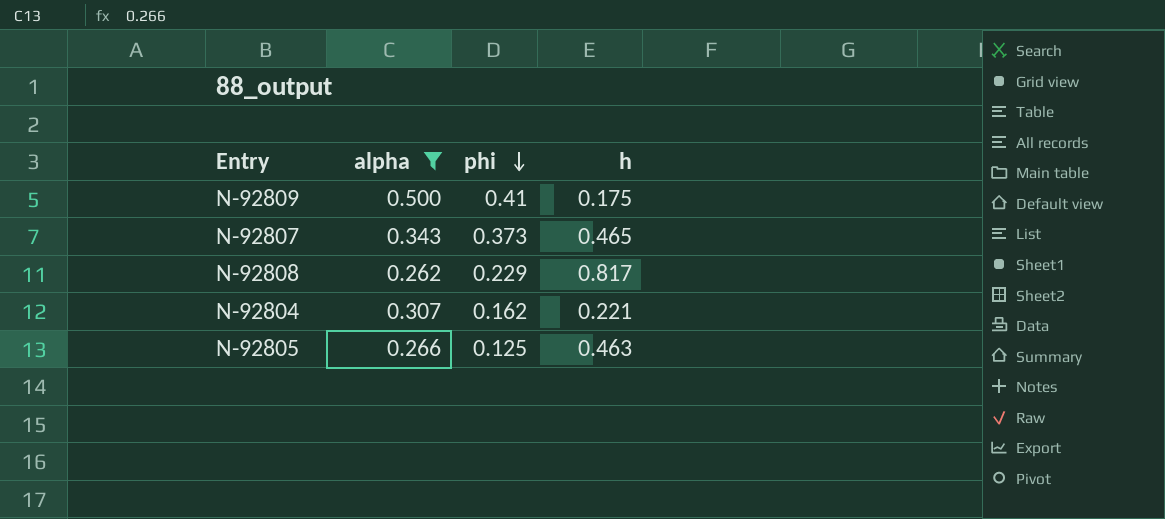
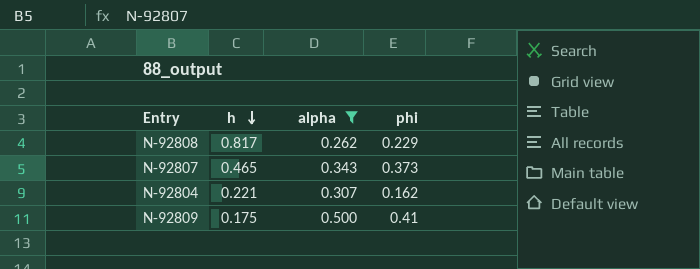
row order: phi descending -> h descending
column h | position: 4 -> 2
row N-92805: 0.266 | 0.125 | 0.463 -> none

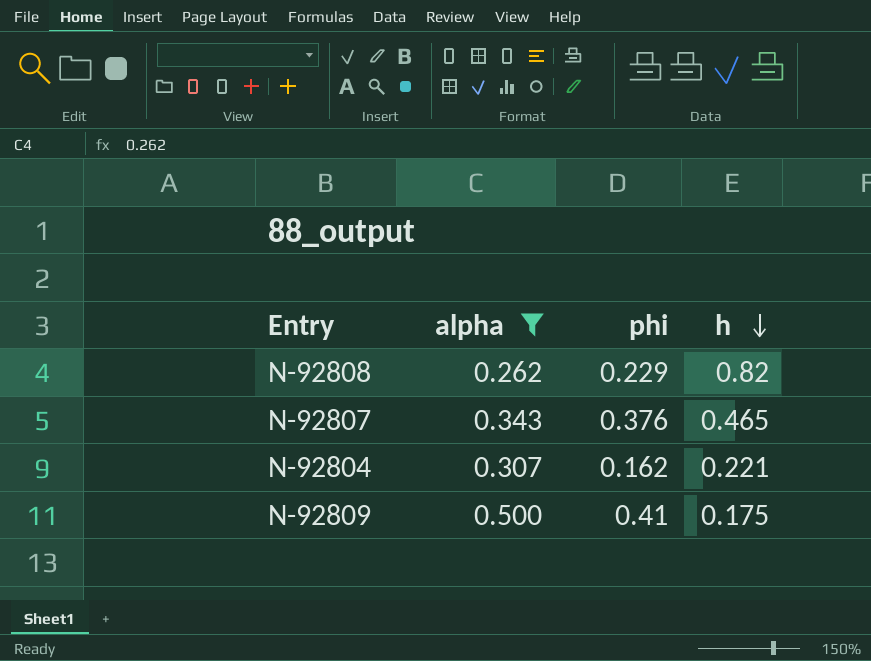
column h | position: 2 -> 4
N-92808 | h: 0.817 -> 0.82
N-92807 | phi: 0.373 -> 0.376

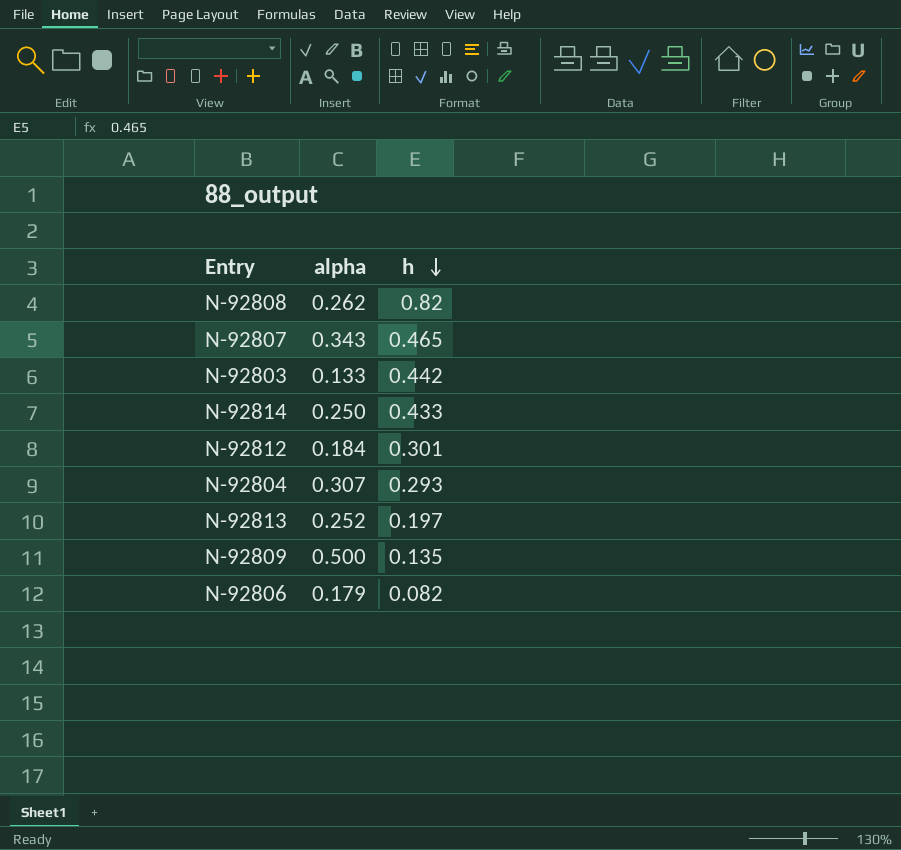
filter: alpha >= 0.262 -> none
column phi | position: 3 -> none
N-92804 | h: 0.221 -> 0.293
N-92809 | h: 0.175 -> 0.135

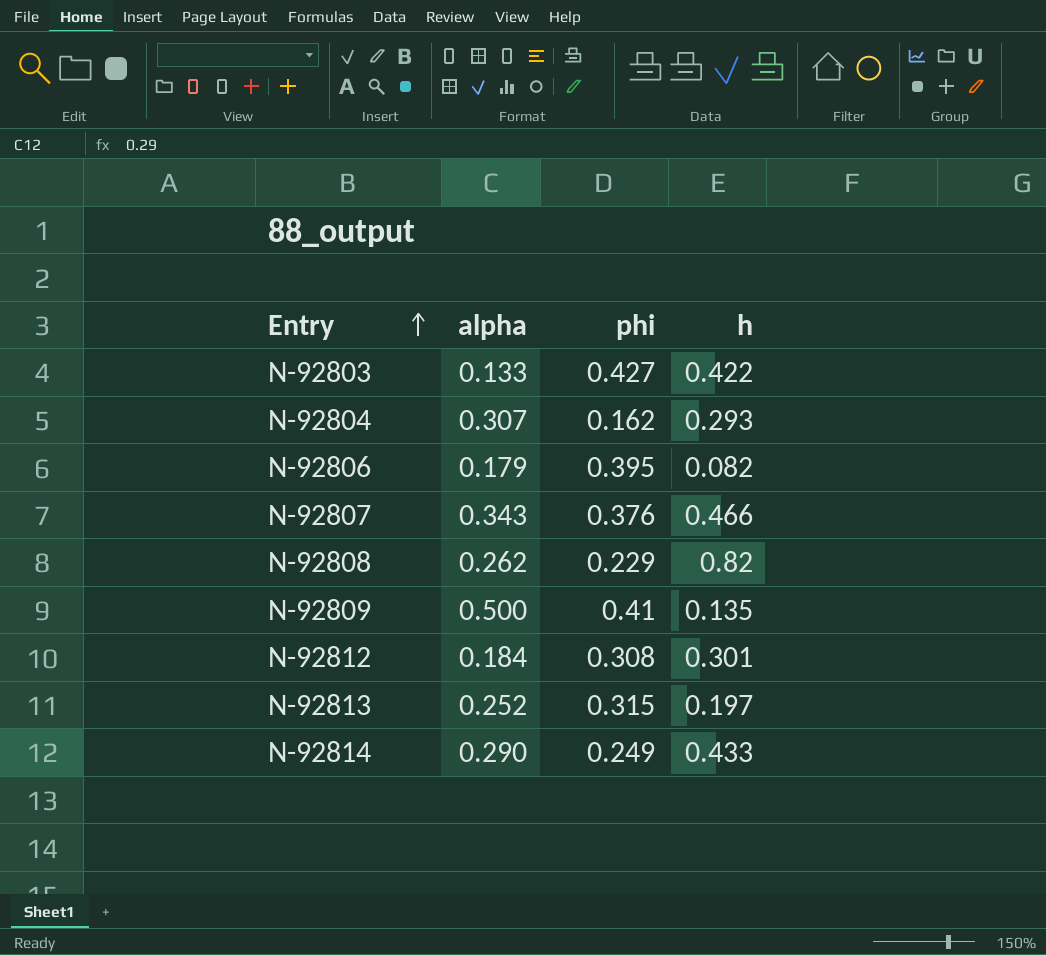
row order: h descending -> Entry ascending
column phi | position: none -> 3
N-92803 | h: 0.442 -> 0.422
N-92807 | h: 0.465 -> 0.466
N-92814 | alpha: 0.250 -> 0.290

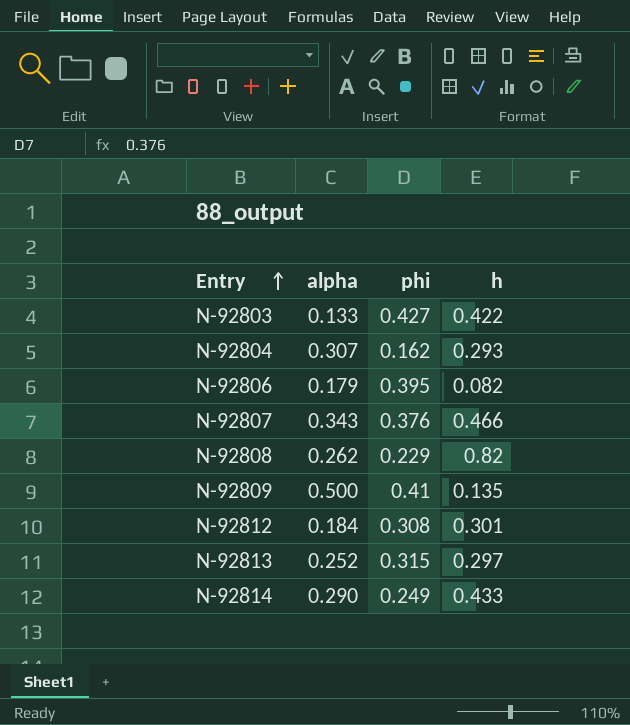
N-92813 | h: 0.197 -> 0.297

